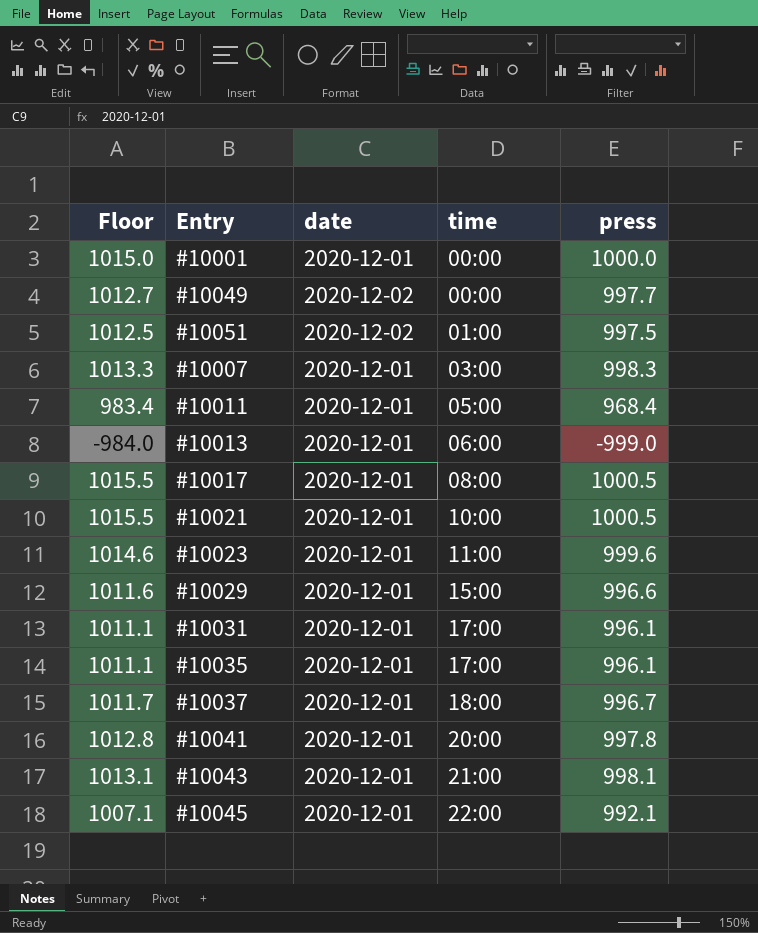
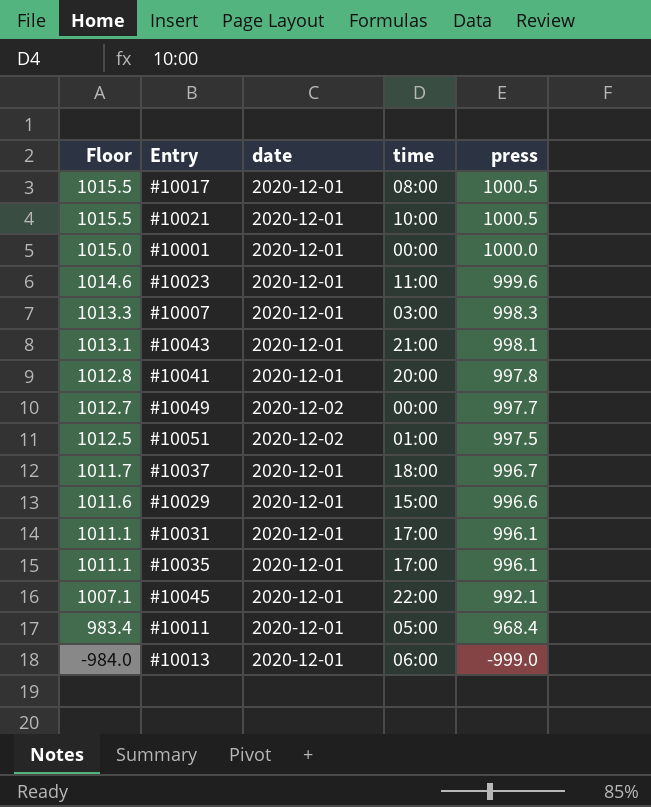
row order: time ascending -> Floor descending

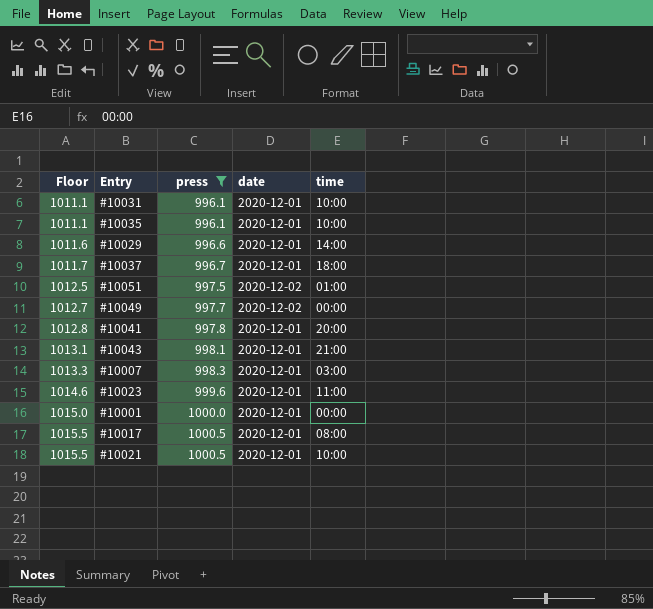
filter: none -> press >= 996.1
row order: Floor descending -> Floor ascending
column press | position: 5 -> 3
#10031 | time: 17:00 -> 10:00
#10035 | time: 17:00 -> 10:00
#10029 | time: 15:00 -> 14:00

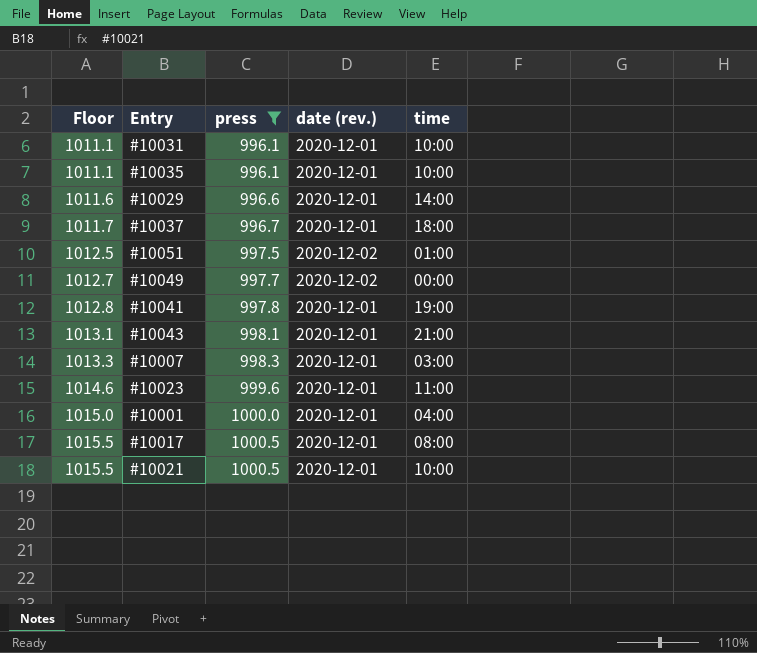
column name: date -> date (rev.)
#10041 | time: 20:00 -> 19:00
#10001 | time: 00:00 -> 04:00

